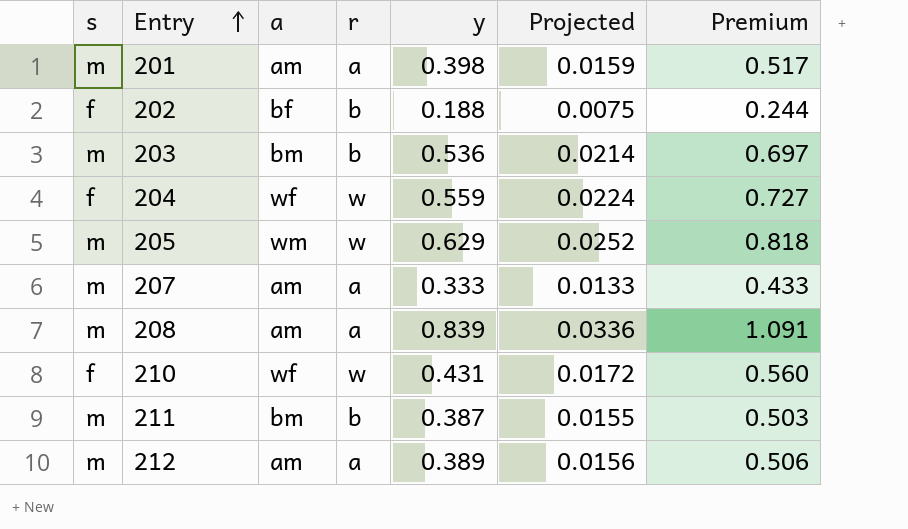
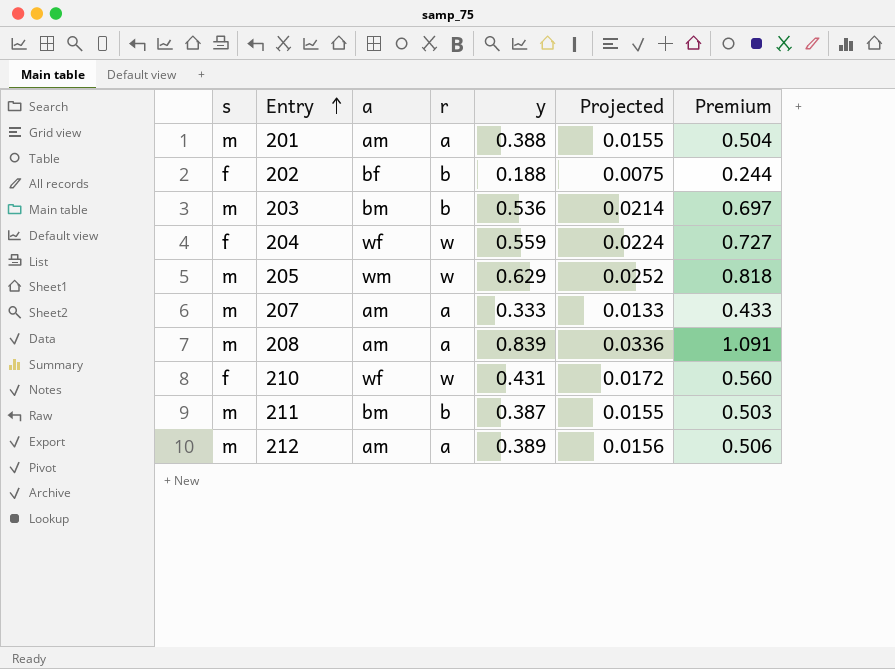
201 | y: 0.398 -> 0.388
201 | Projected: 0.0159 -> 0.0155
201 | Premium: 0.517 -> 0.504

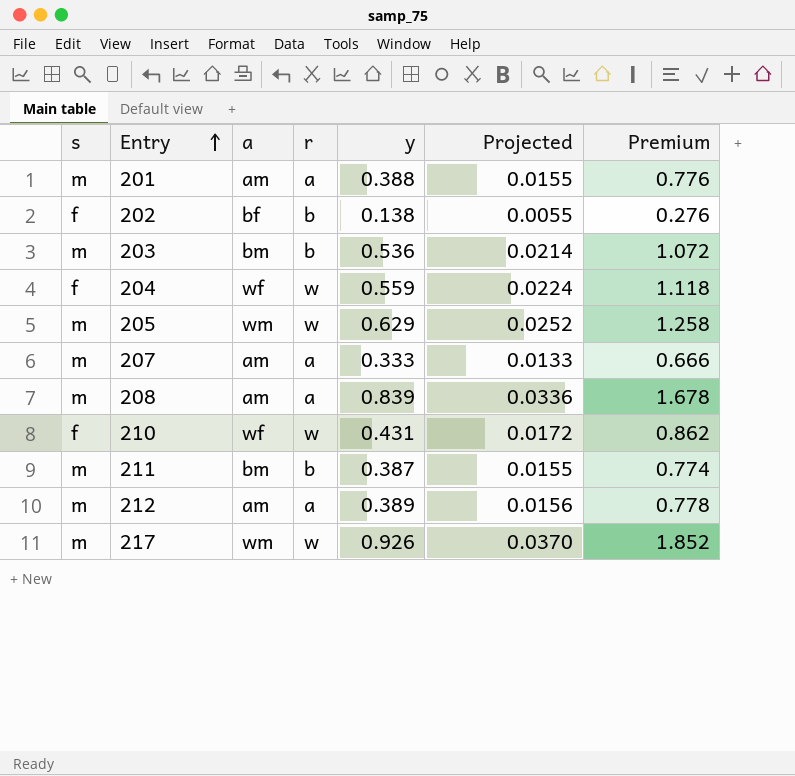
column Premium | formula: [y] * 1.3 -> [y] * 2
202 | y: 0.188 -> 0.138
202 | Projected: 0.0075 -> 0.0055
row 217: none -> m | wm | w | 0.926 | 0.0370 | 1.852

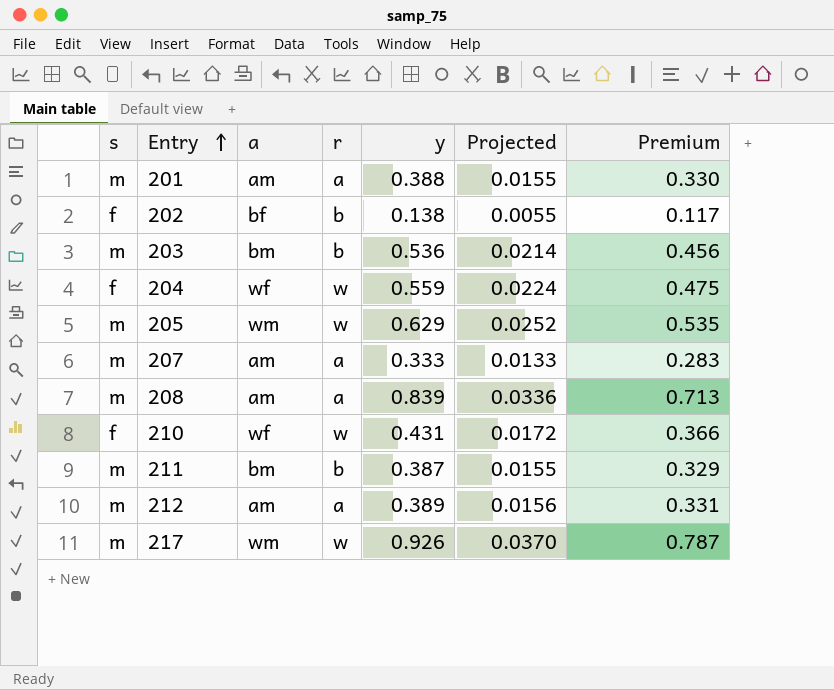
column Premium | formula: [y] * 2 -> [y] * 0.85

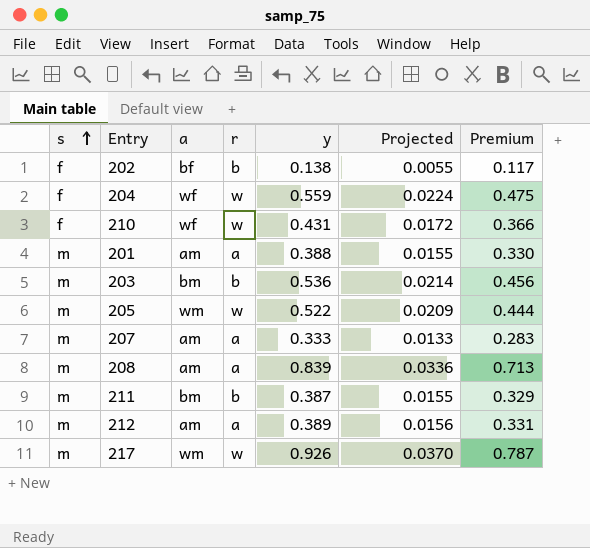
row order: Entry ascending -> s ascending
205 | y: 0.629 -> 0.522
205 | Projected: 0.0252 -> 0.0209
205 | Premium: 0.535 -> 0.444

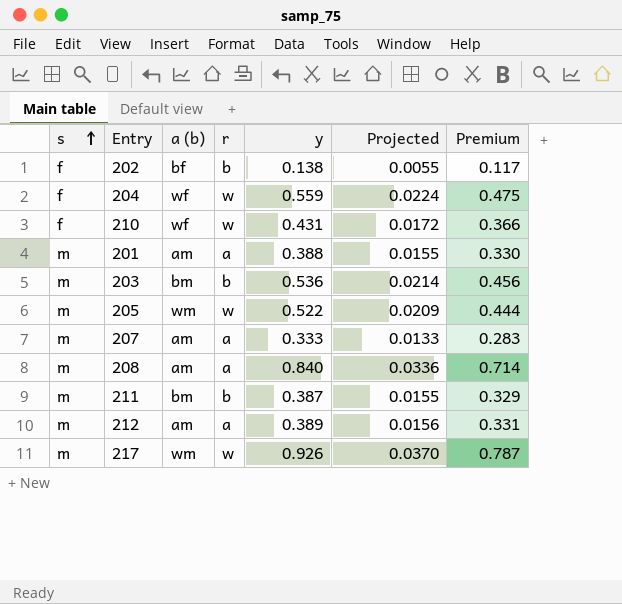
column name: a -> a (b)
208 | y: 0.839 -> 0.840
208 | Premium: 0.713 -> 0.714

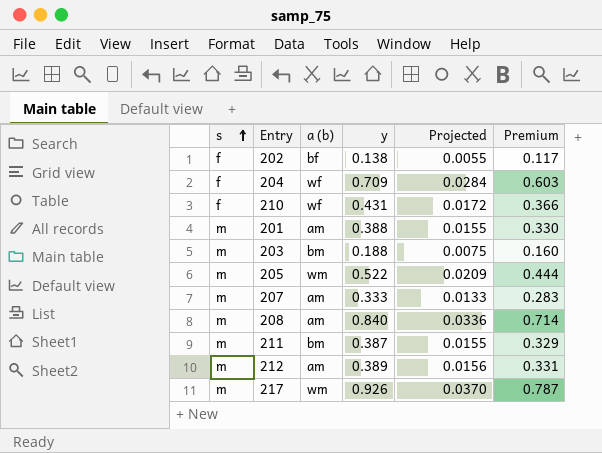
column r | position: 4 -> none
204 | y: 0.559 -> 0.709
204 | Projected: 0.0224 -> 0.0284
204 | Premium: 0.475 -> 0.603
203 | y: 0.536 -> 0.188
203 | Projected: 0.0214 -> 0.0075
203 | Premium: 0.456 -> 0.160

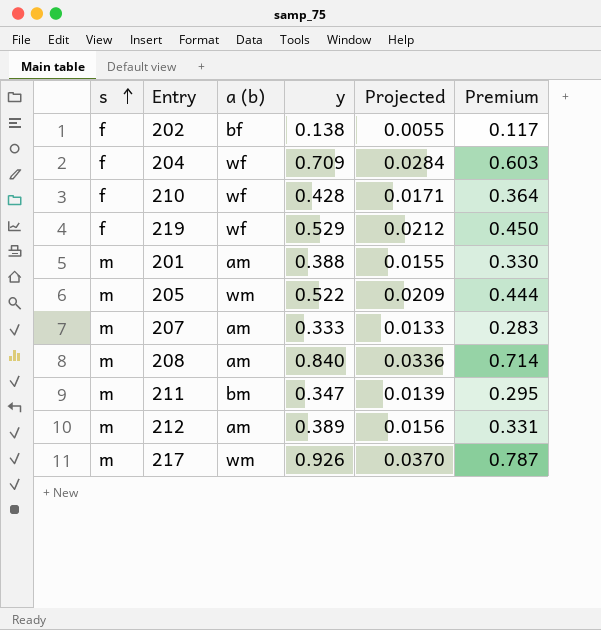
row 203: m | bm | 0.188 | 0.0075 | 0.160 -> none
210 | y: 0.431 -> 0.428
210 | Projected: 0.0172 -> 0.0171
210 | Premium: 0.366 -> 0.364
row 219: none -> f | wf | 0.529 | 0.0212 | 0.450
211 | y: 0.387 -> 0.347
211 | Projected: 0.0155 -> 0.0139
211 | Premium: 0.329 -> 0.295

